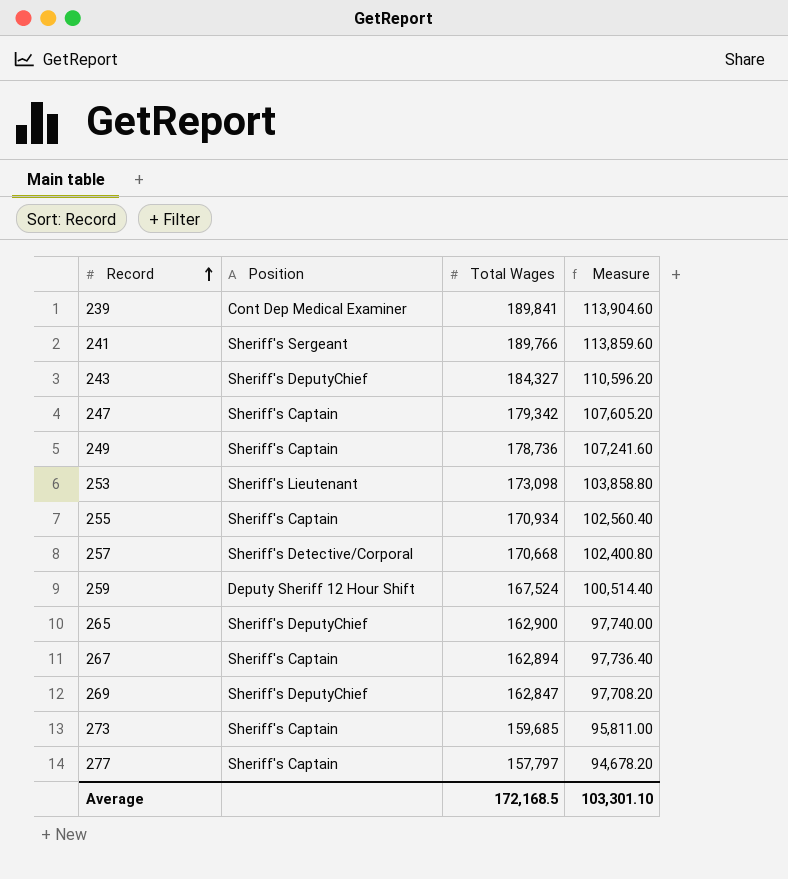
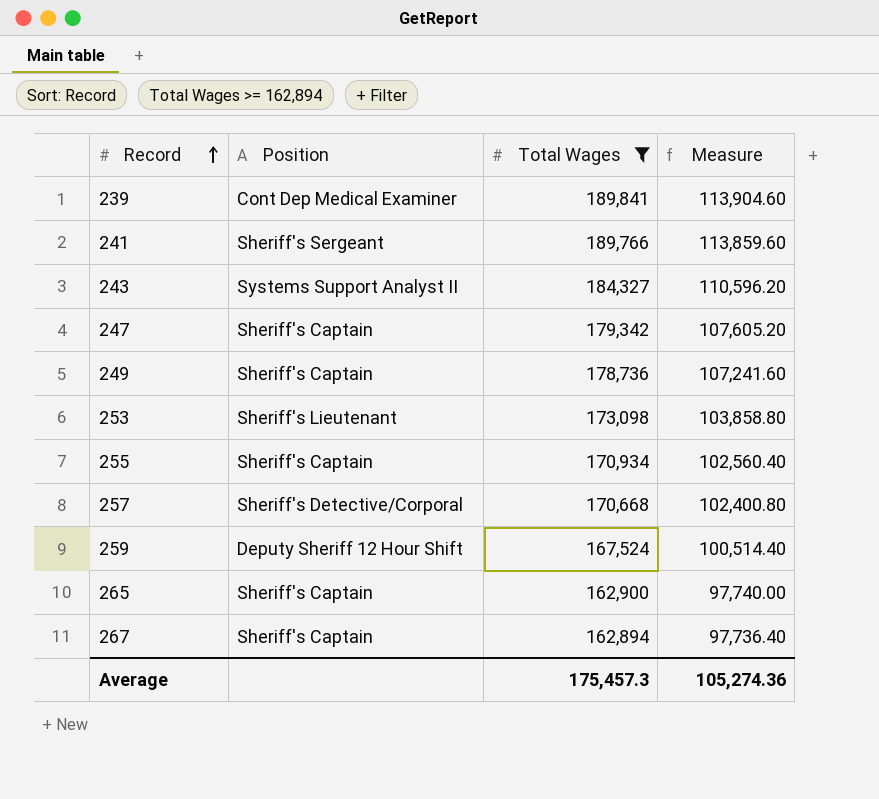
filter: none -> Total Wages >= 162,894
243 | Position: Sheriff's DeputyChief -> Systems Support Analyst II
265 | Position: Sheriff's DeputyChief -> Sheriff's Captain
Average | Total Wages: 172,168.5 -> 175,457.3
Average | Measure: 103,301.10 -> 105,274.36

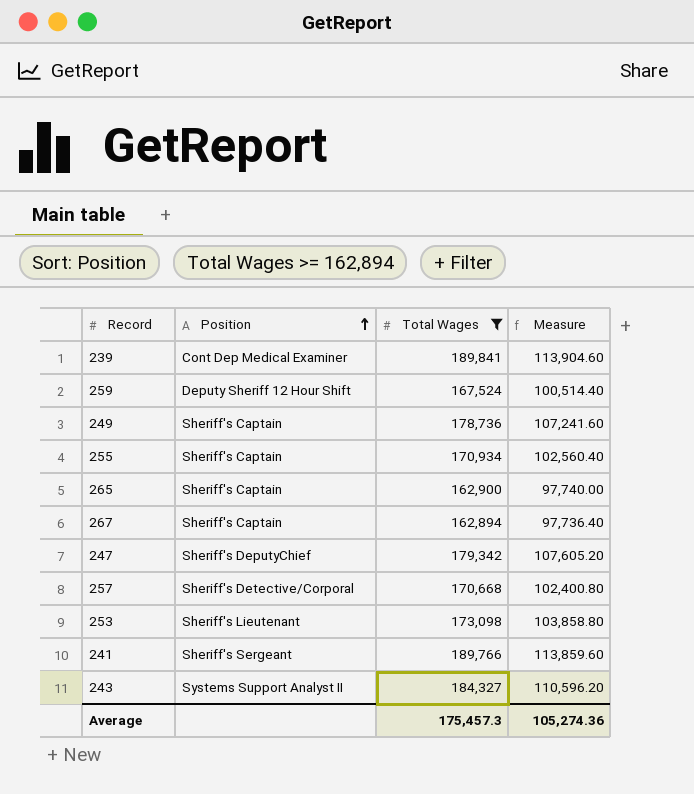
row order: Record ascending -> Position ascending
247 | Position: Sheriff's Captain -> Sheriff's DeputyChief

